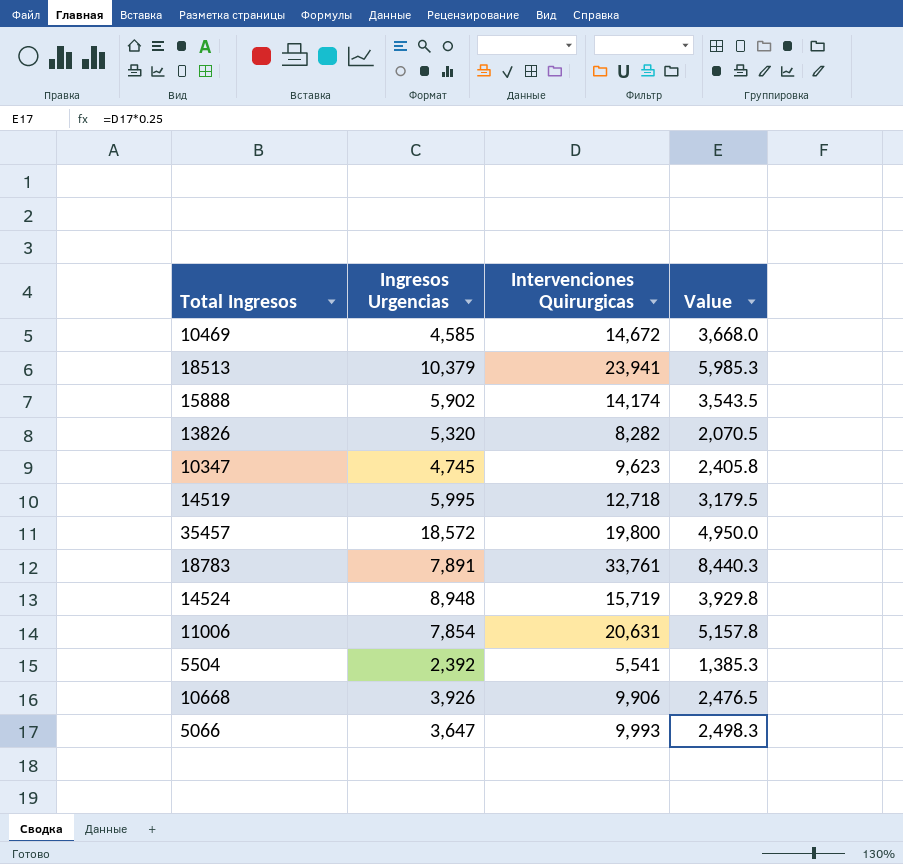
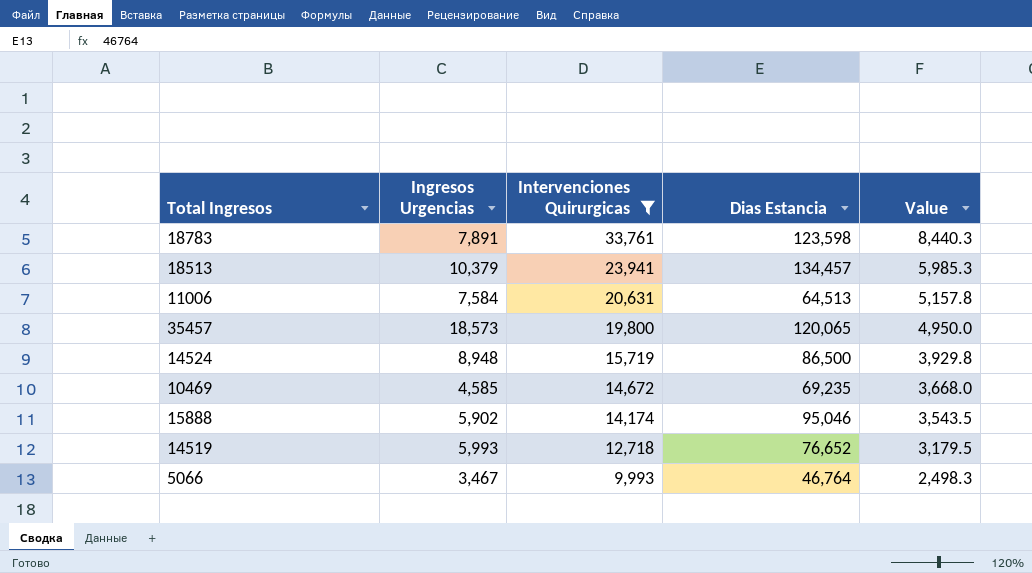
filter: none -> Intervenciones Quirurgicas >= 9,993
row order: none -> Intervenciones Quirurgicas descending
column Dias Estancia | position: none -> 4
11006 | Ingresos Urgencias: 7,854 -> 7,584
35457 | Ingresos Urgencias: 18,572 -> 18,573
14519 | Ingresos Urgencias: 5,995 -> 5,993
5066 | Ingresos Urgencias: 3,647 -> 3,467

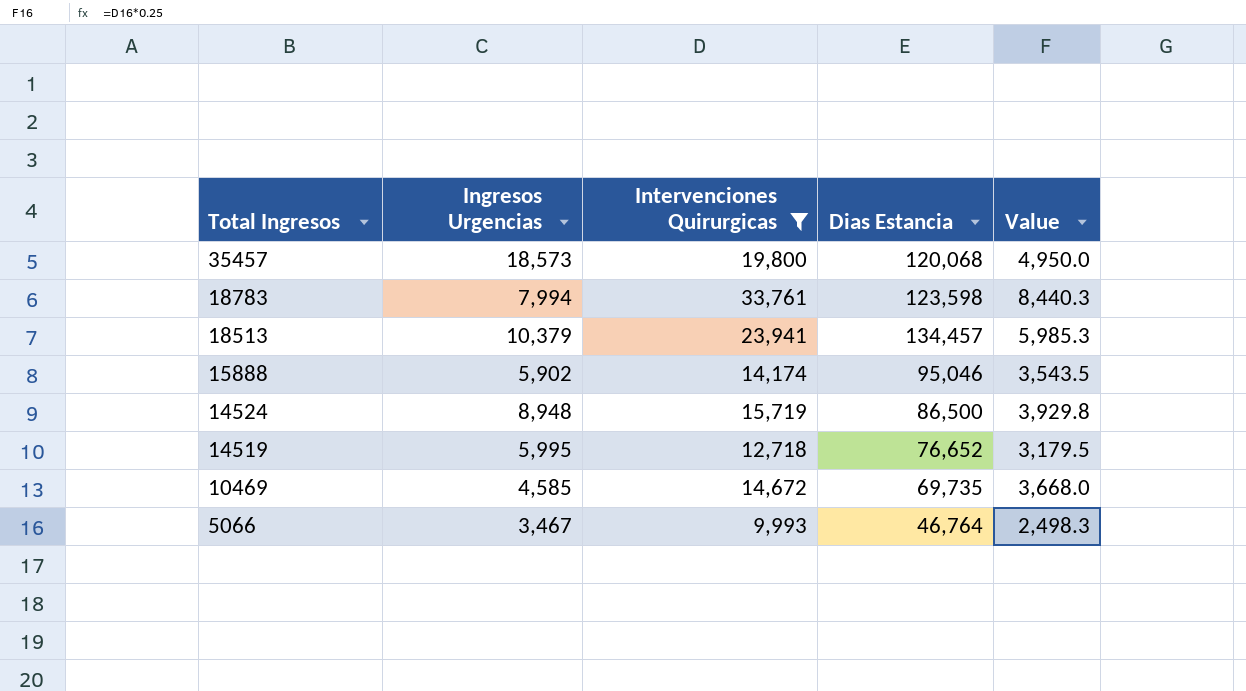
row order: Intervenciones Quirurgicas descending -> Total Ingresos descending
row 11006: 7,584 | 20,631 | 64,513 | 5,157.8 -> none
35457 | Dias Estancia: 120,065 -> 120,068
18783 | Ingresos Urgencias: 7,891 -> 7,994
14519 | Ingresos Urgencias: 5,993 -> 5,995
10469 | Dias Estancia: 69,235 -> 69,735

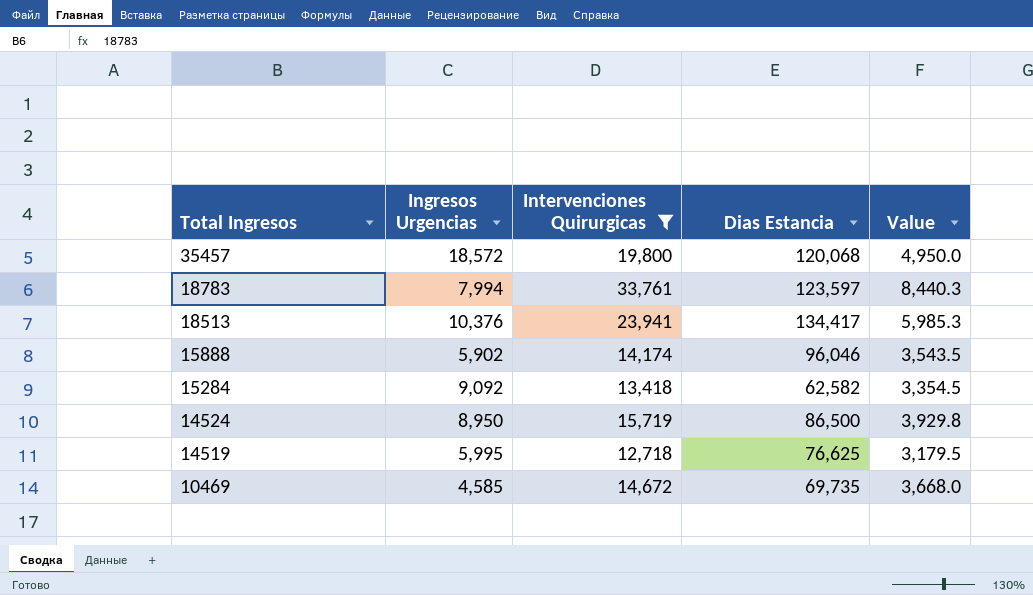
row 5066: 3,467 | 9,993 | 46,764 | 2,498.3 -> none
35457 | Ingresos Urgencias: 18,573 -> 18,572
18783 | Dias Estancia: 123,598 -> 123,597
18513 | Ingresos Urgencias: 10,379 -> 10,376
18513 | Dias Estancia: 134,457 -> 134,417
15888 | Dias Estancia: 95,046 -> 96,046
row 15284: none -> 9,092 | 13,418 | 62,582 | 3,354.5
14524 | Ingresos Urgencias: 8,948 -> 8,950
14519 | Dias Estancia: 76,652 -> 76,625

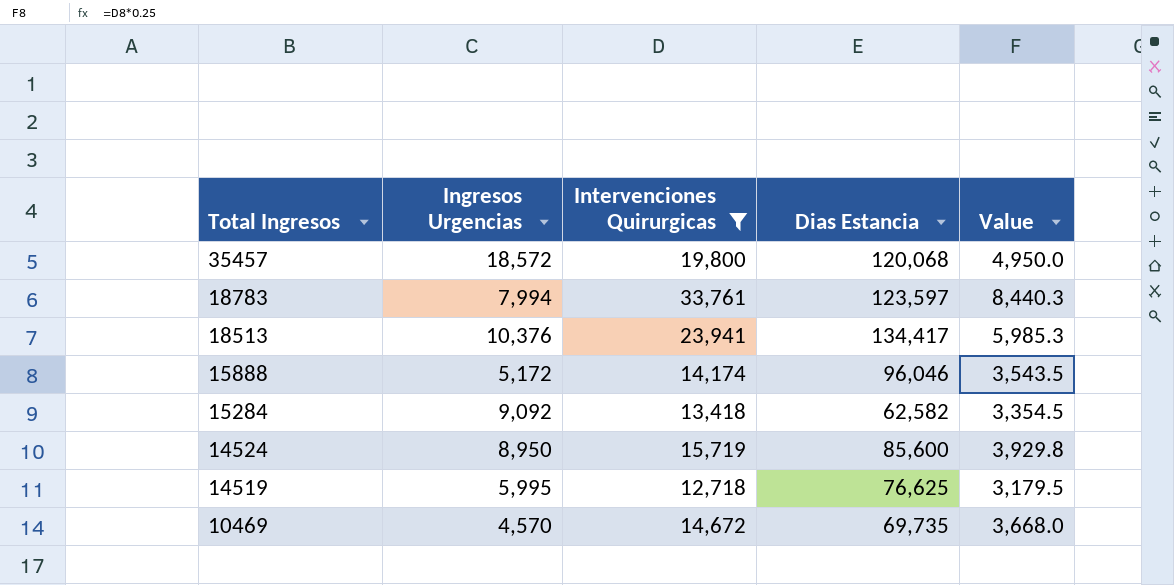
15888 | Ingresos Urgencias: 5,902 -> 5,172
14524 | Dias Estancia: 86,500 -> 85,600
10469 | Ingresos Urgencias: 4,585 -> 4,570

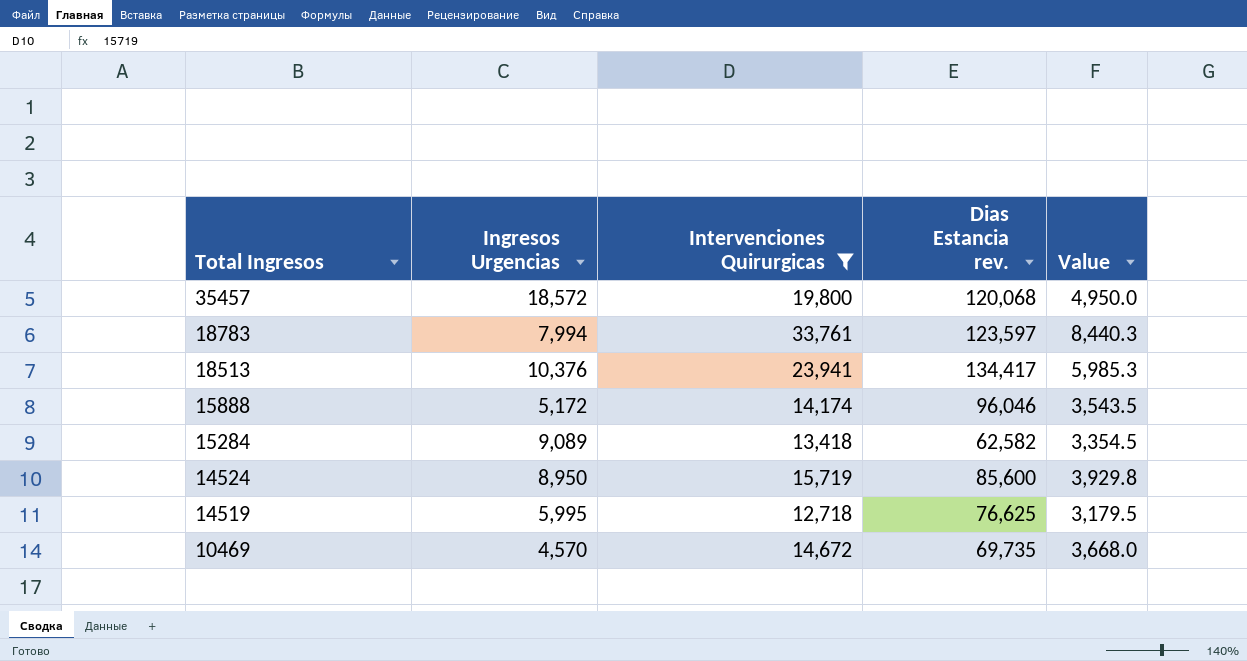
column name: Dias Estancia -> Dias Estancia rev.
15284 | Ingresos Urgencias: 9,092 -> 9,089

